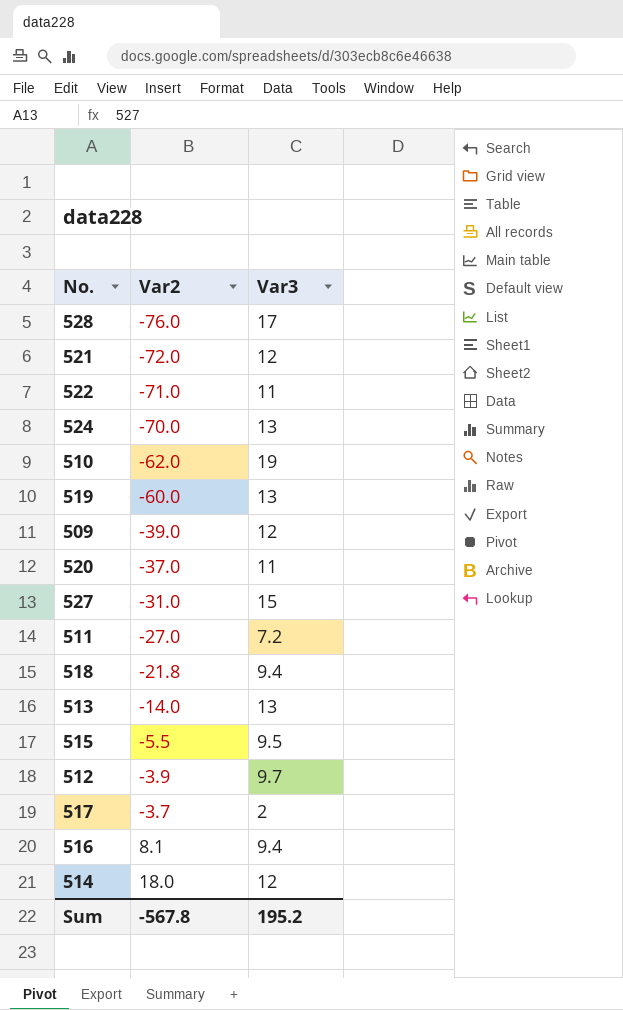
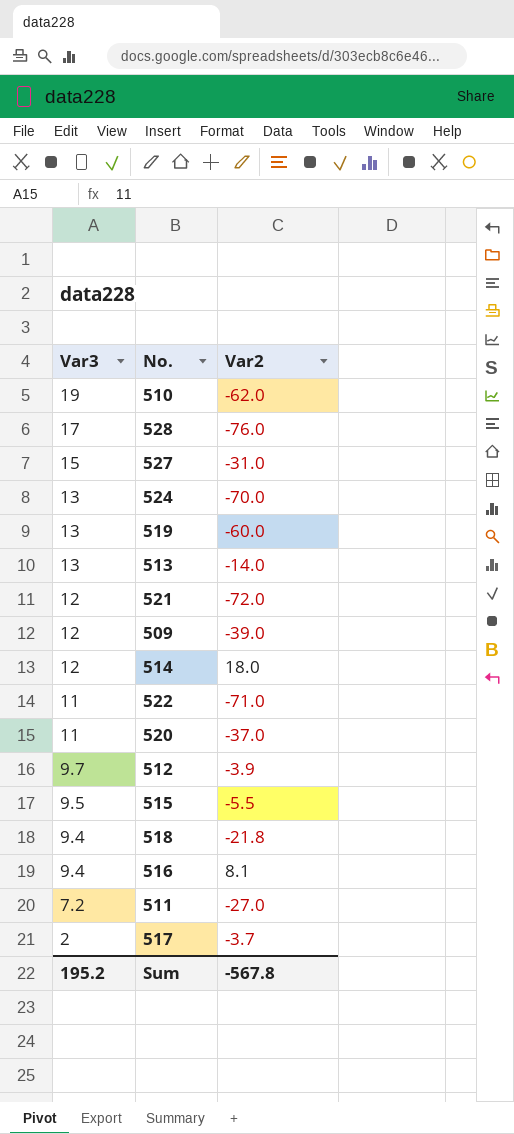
row order: Var2 ascending -> Var3 descending
column Var3 | position: 3 -> 1

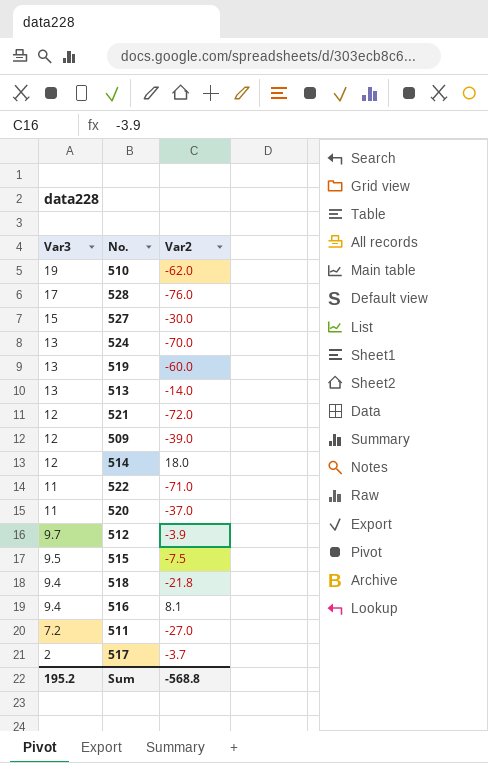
527 | Var2: -31.0 -> -30.0
515 | Var2: -5.5 -> -7.5
Sum | Var2: -567.8 -> -568.8

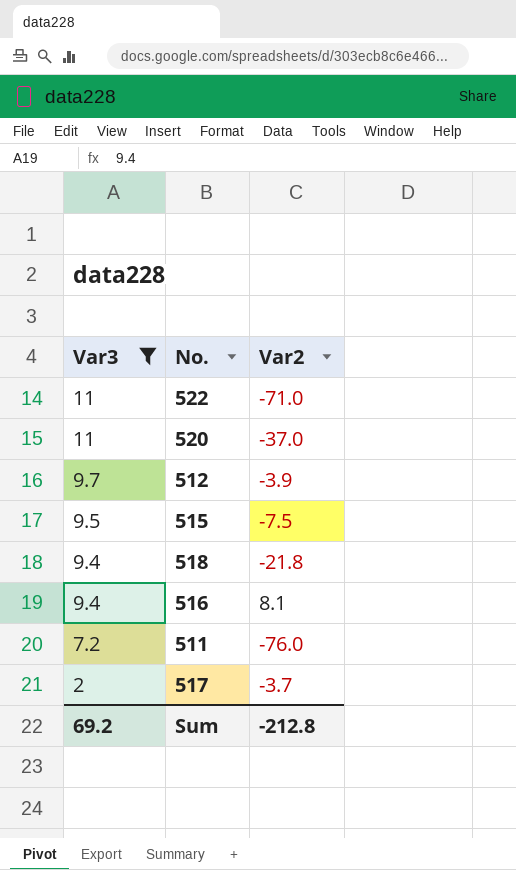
filter: none -> Var3 <= 11
511 | Var2: -27.0 -> -76.0
Sum | Var3: 195.2 -> 69.2
Sum | Var2: -568.8 -> -212.8

